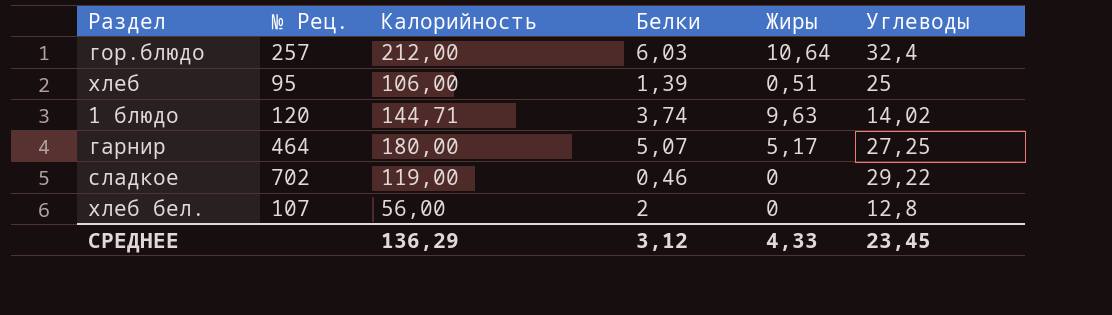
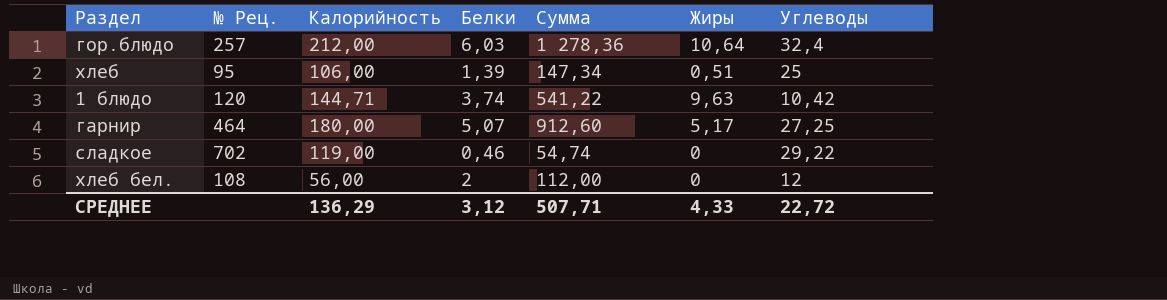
column Сумма | formula: none -> [Калорийность] * [Белки]
1 блюдо | Углеводы: 14,02 -> 10,42
хлеб бел. | № Рец.: 107 -> 108
хлеб бел. | Углеводы: 12,8 -> 12
СРЕДНЕЕ | Углеводы: 23,45 -> 22,72

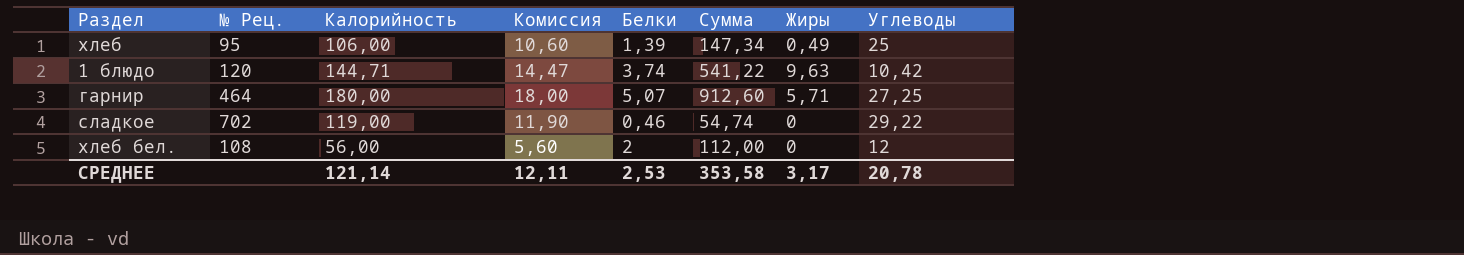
column Комиссия | formula: none -> [Калорийность] * 0,1
row гор.блюдо: 257 | 212,00 | 6,03 | 1 278,36 | 10,64 | 32,4 -> none
хлеб | Жиры: 0,51 -> 0,49
гарнир | Жиры: 5,17 -> 5,71
СРЕДНЕЕ | Калорийность: 136,29 -> 121,14
СРЕДНЕЕ | Белки: 3,12 -> 2,53
СРЕДНЕЕ | Сумма: 507,71 -> 353,58
СРЕДНЕЕ | Жиры: 4,33 -> 3,17
СРЕДНЕЕ | Углеводы: 22,72 -> 20,78

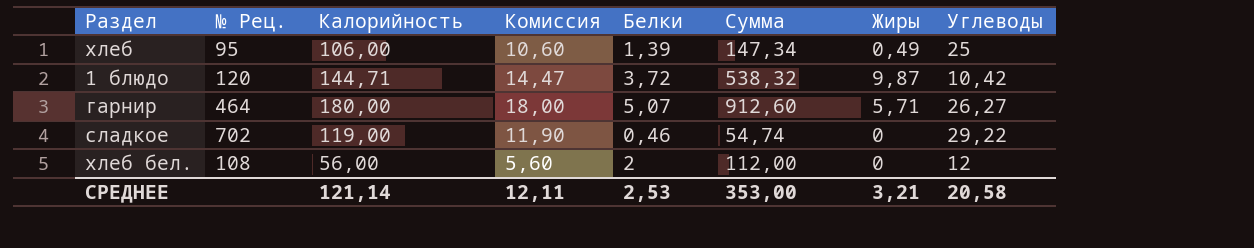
1 блюдо | Белки: 3,74 -> 3,72
1 блюдо | Сумма: 541,22 -> 538,32
1 блюдо | Жиры: 9,63 -> 9,87
гарнир | Углеводы: 27,25 -> 26,27
СРЕДНЕЕ | Сумма: 353,58 -> 353,00
СРЕДНЕЕ | Жиры: 3,17 -> 3,21
СРЕДНЕЕ | Углеводы: 20,78 -> 20,58

